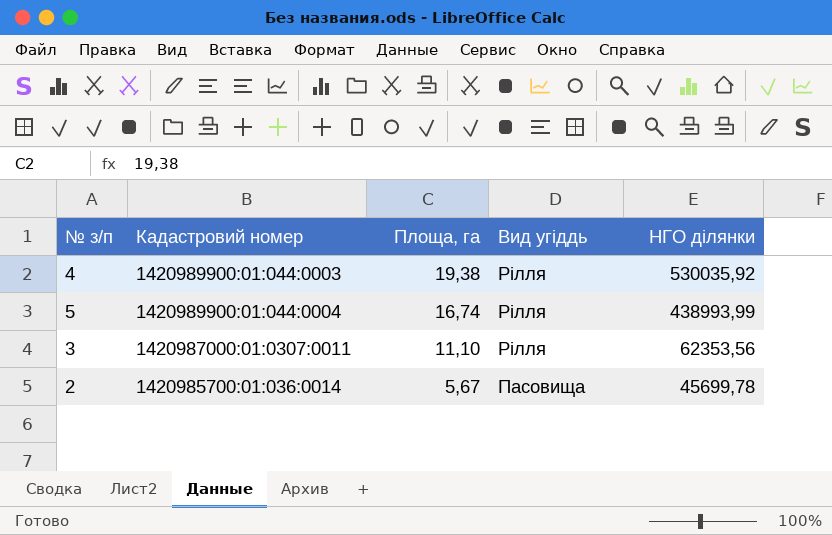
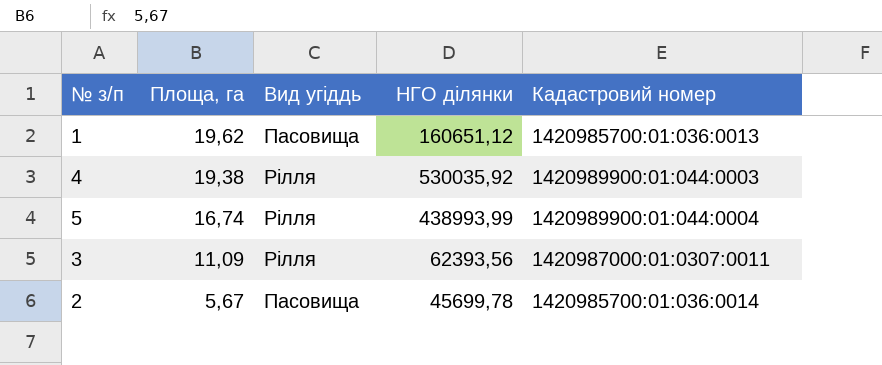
column Кадастровий номер | position: 2 -> 5
row 1: none -> 19,62 | Пасовища | 160651,12 | 1420985700:01:036:0013
3 | Площа, га: 11,10 -> 11,09
3 | НГО ділянки: 62353,56 -> 62393,56

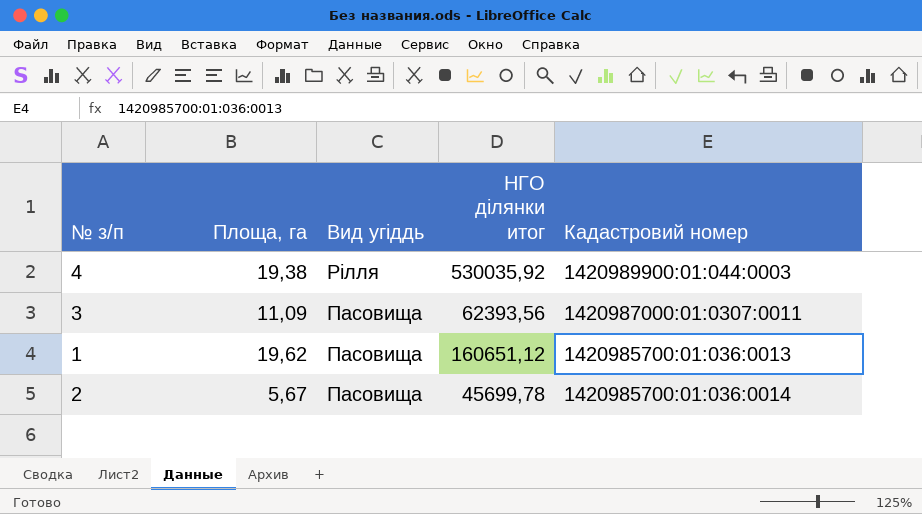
row order: Площа, га descending -> Вид угіддь descending
column name: НГО ділянки -> НГО ділянки итог
row 5: 16,74 | Рілля | 438993,99 | 1420989900:01:044:0004 -> none
3 | Вид угіддь: Рілля -> Пасовища

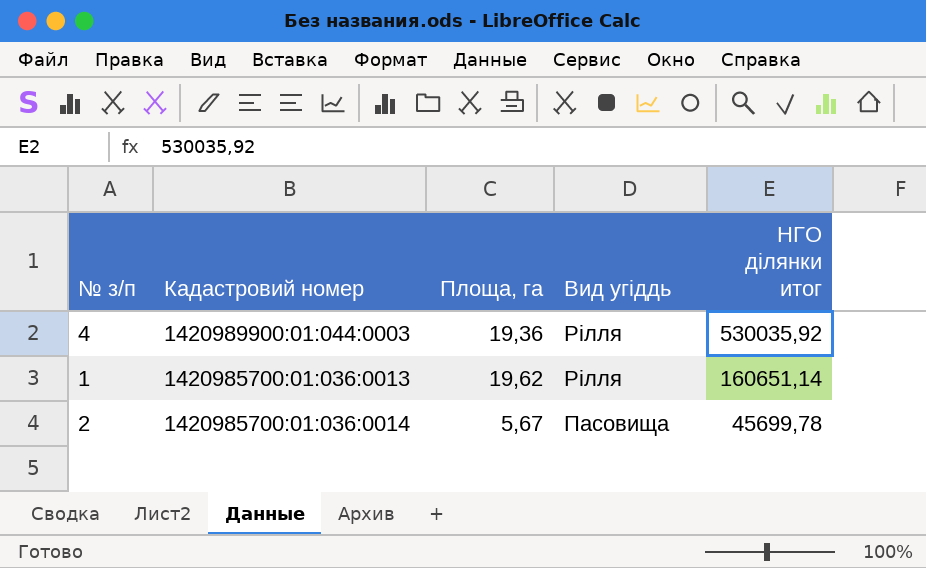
column Кадастровий номер | position: 5 -> 2
row 3: 11,09 | Пасовища | 62393,56 | 1420987000:01:0307:0011 -> none
4 | Площа, га: 19,38 -> 19,36
1 | Вид угіддь: Пасовища -> Рілля
1 | НГО ділянки итог: 160651,12 -> 160651,14

